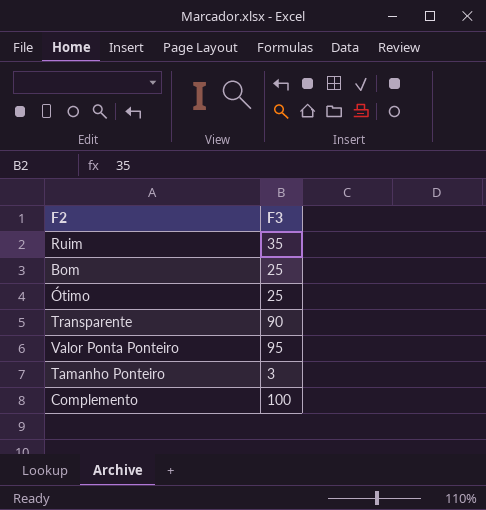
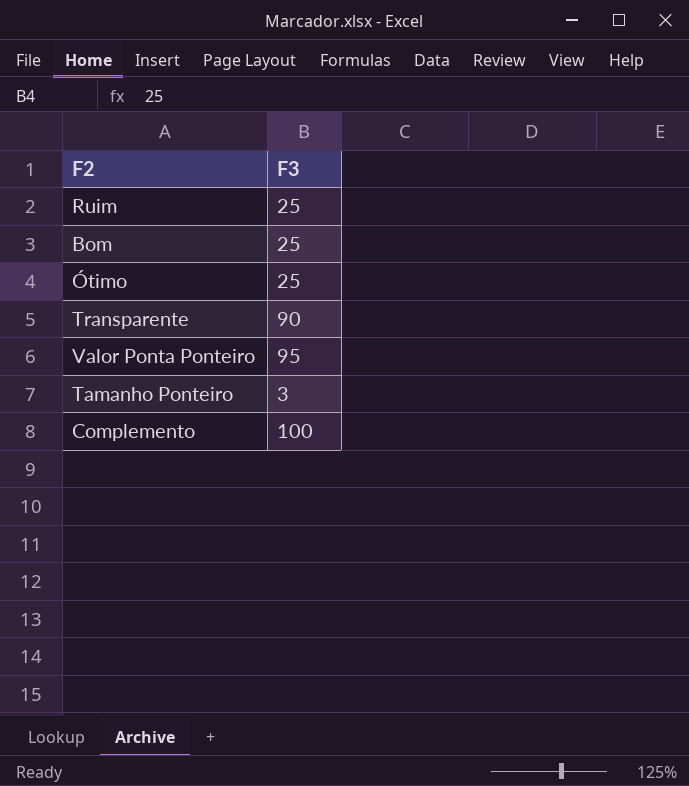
Ruim | F3: 35 -> 25

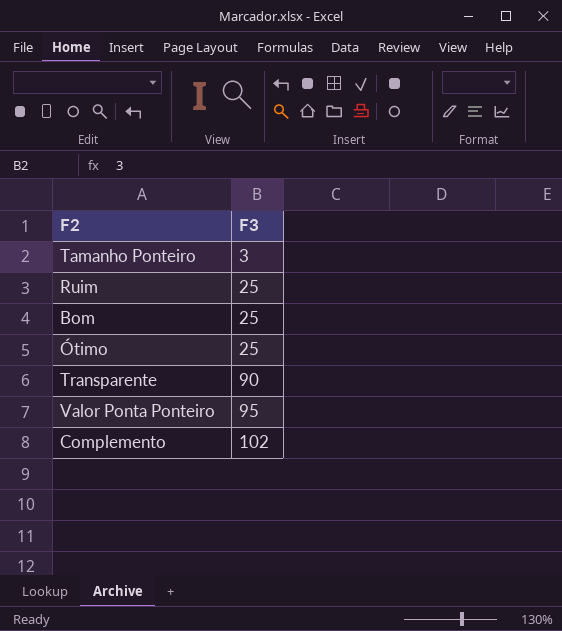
row order: none -> F3 ascending
Complemento | F3: 100 -> 102

